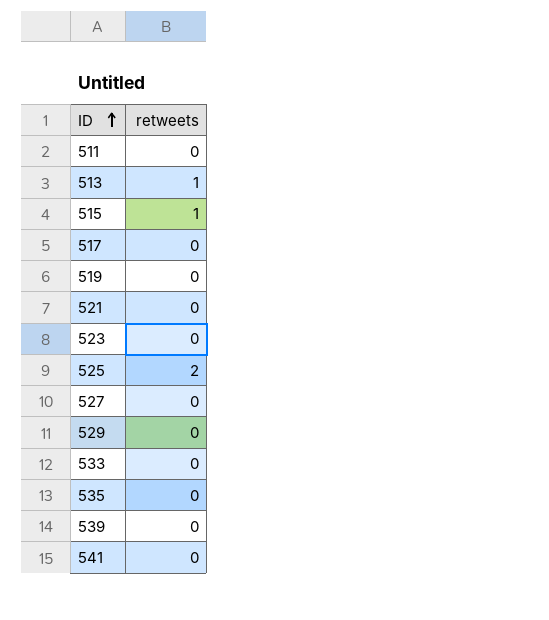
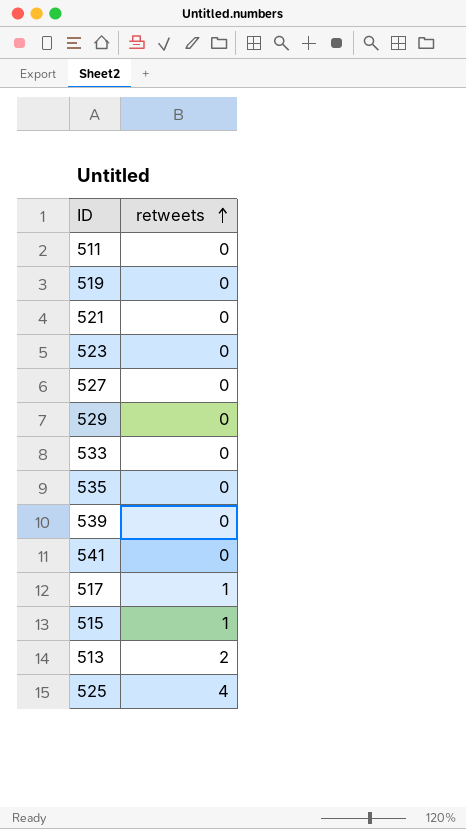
row order: ID ascending -> retweets ascending
517 | retweets: 0 -> 1
513 | retweets: 1 -> 2
525 | retweets: 2 -> 4

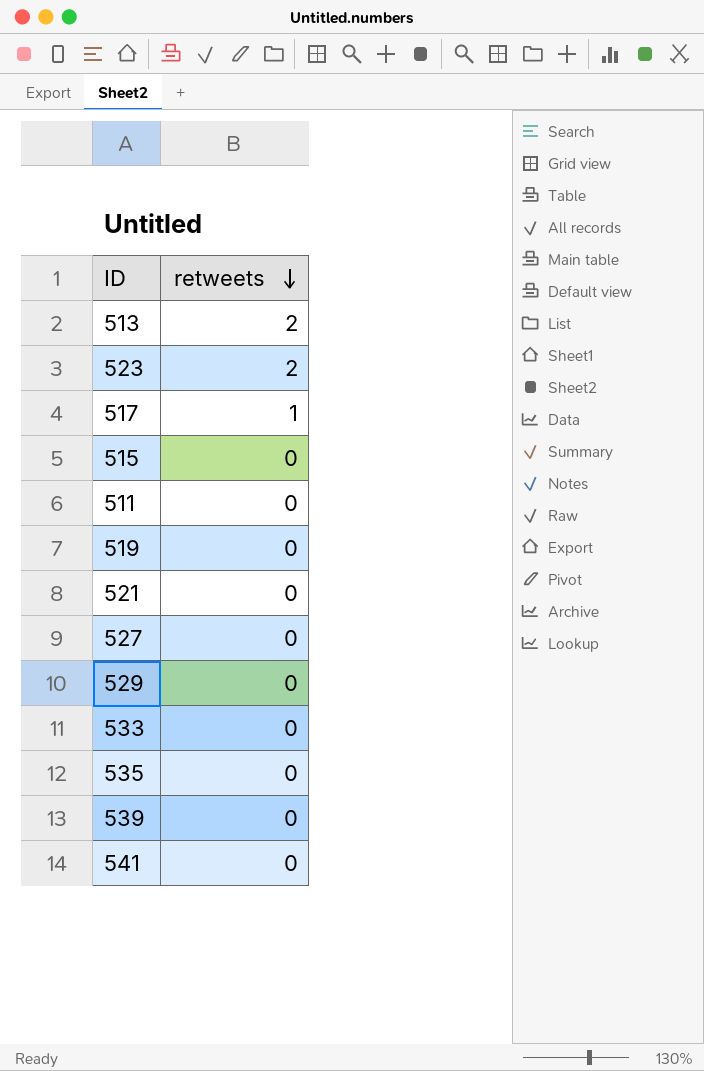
row order: retweets ascending -> retweets descending
row 525: 4 -> none
523 | retweets: 0 -> 2
515 | retweets: 1 -> 0

